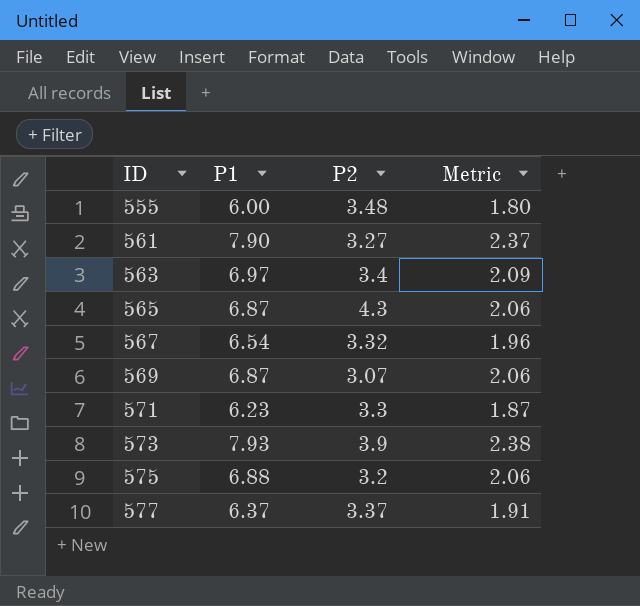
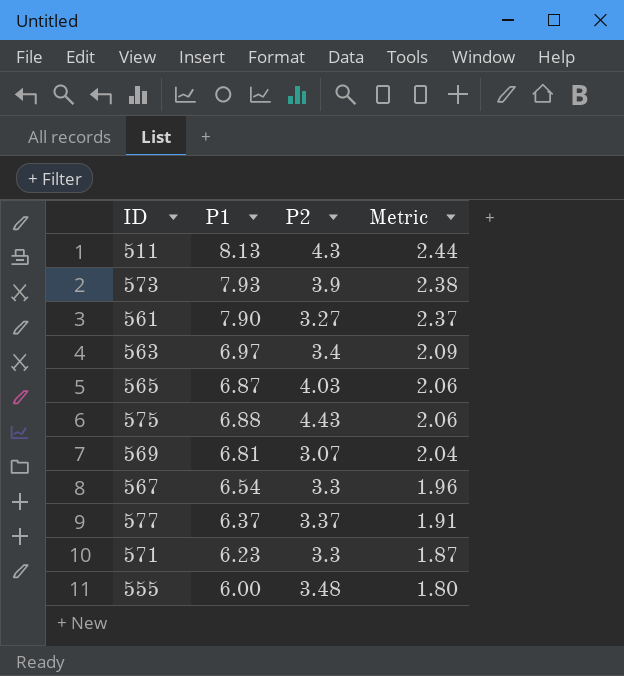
row order: ID ascending -> Metric descending
row 511: none -> 8.13 | 4.3 | 2.44
565 | P2: 4.3 -> 4.03
575 | P2: 3.2 -> 4.43
569 | P1: 6.87 -> 6.81
569 | Metric: 2.06 -> 2.04
567 | P2: 3.32 -> 3.3

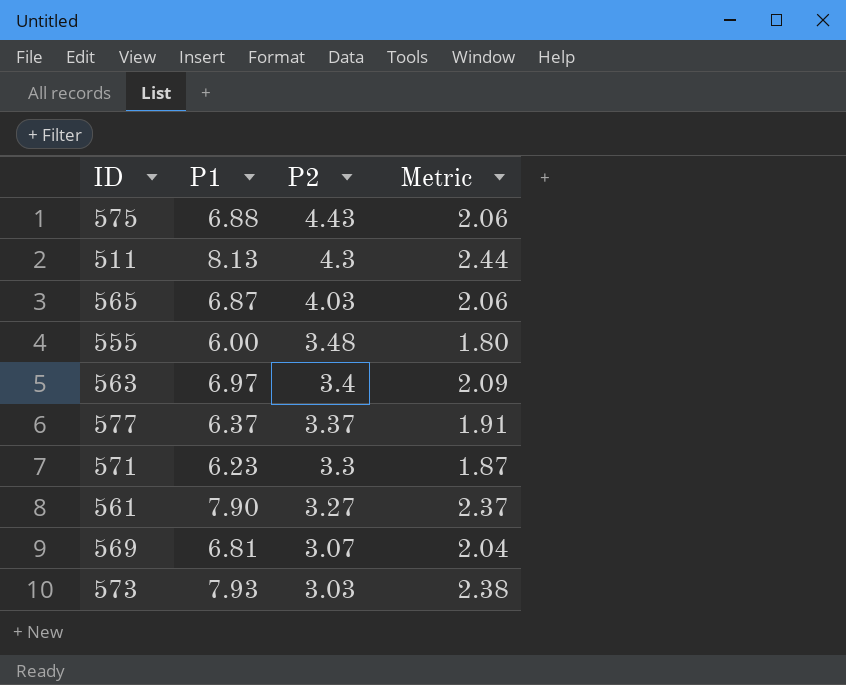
row order: Metric descending -> P2 descending
row 567: 6.54 | 3.3 | 1.96 -> none
573 | P2: 3.9 -> 3.03

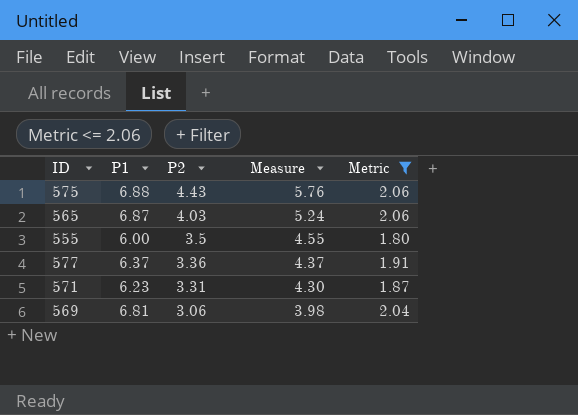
filter: none -> Metric <= 2.06
column Measure | formula: none -> [P2] * 1.3
555 | P2: 3.48 -> 3.5
577 | P2: 3.37 -> 3.36
571 | P2: 3.3 -> 3.31
569 | P2: 3.07 -> 3.06

